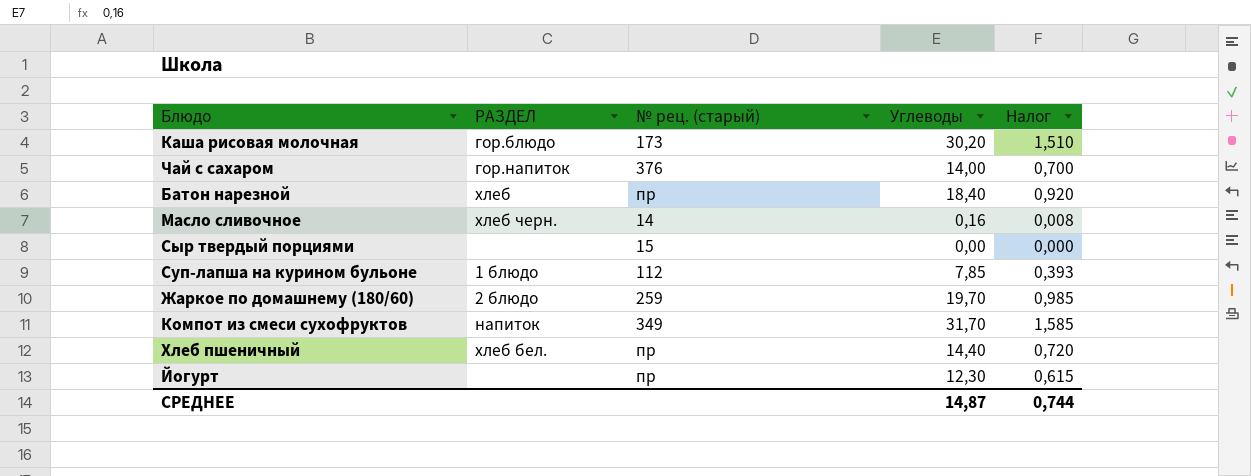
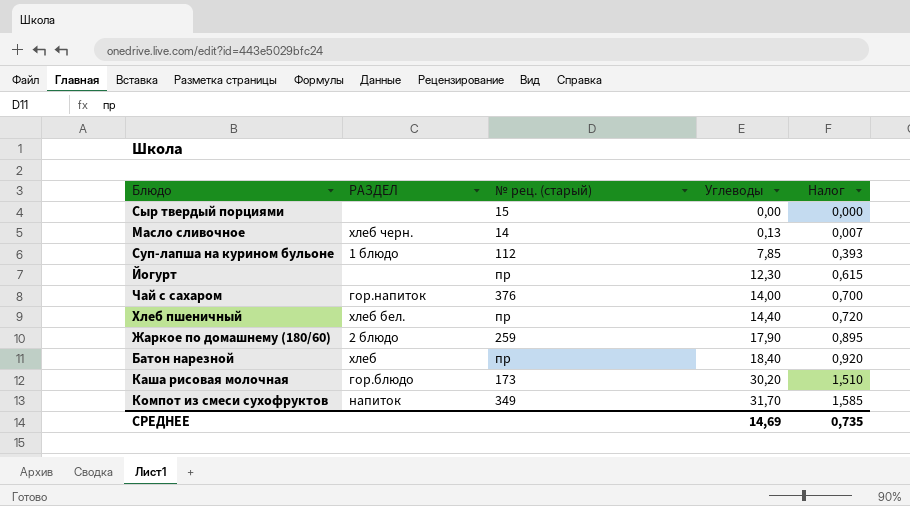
row order: none -> Углеводы ascending
Масло сливочное | Углеводы: 0,16 -> 0,13
Масло сливочное | Налог: 0,008 -> 0,007
Жаркое по домашнему (180/60) | Углеводы: 19,70 -> 17,90
Жаркое по домашнему (180/60) | Налог: 0,985 -> 0,895
СРЕДНЕЕ | Углеводы: 14,87 -> 14,69
СРЕДНЕЕ | Налог: 0,744 -> 0,735

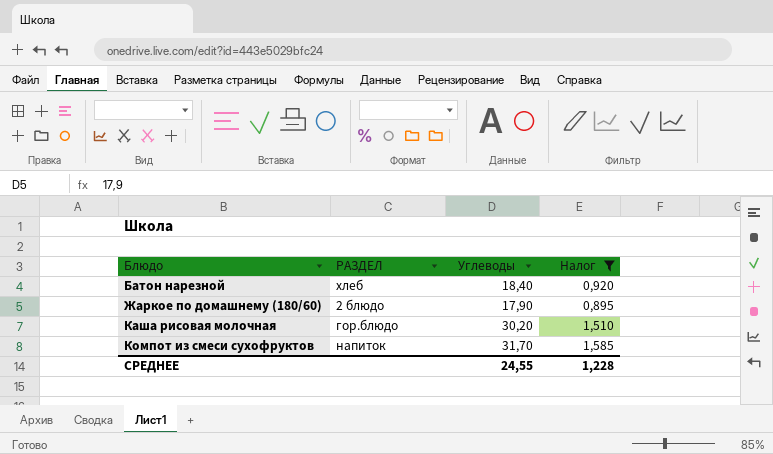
filter: none -> Налог >= 0,895
row order: Углеводы ascending -> Блюдо ascending
column № рец. (старый) | position: 3 -> none
СРЕДНЕЕ | Углеводы: 14,69 -> 24,55
СРЕДНЕЕ | Налог: 0,735 -> 1,228

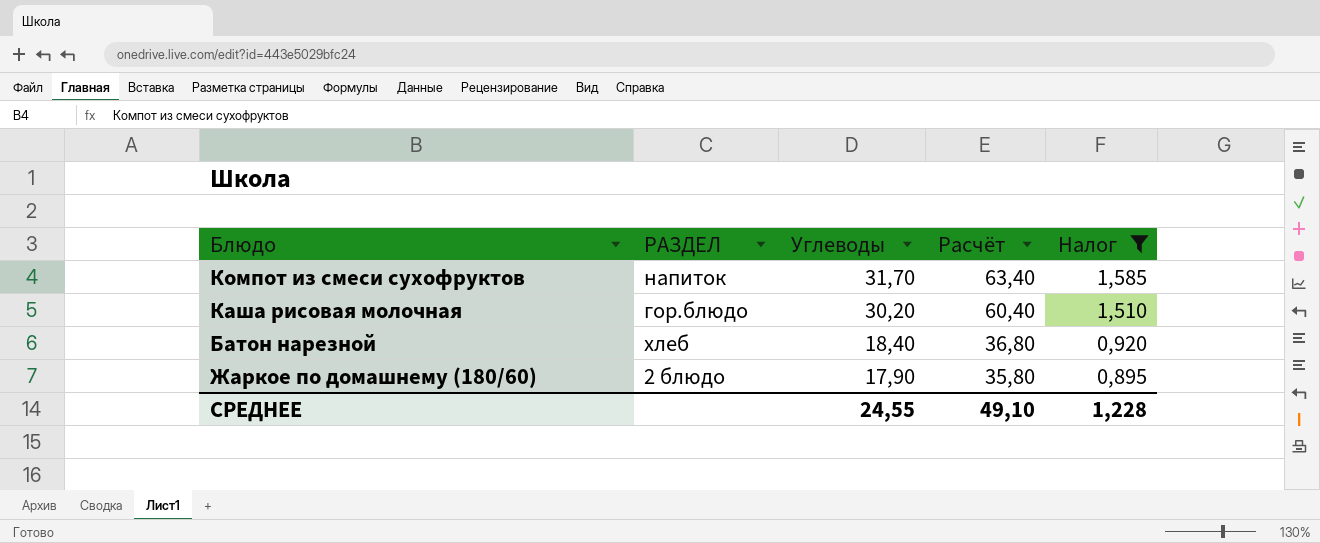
row order: Блюдо ascending -> Углеводы descending
column Расчёт | formula: none -> [Углеводы] * 2

